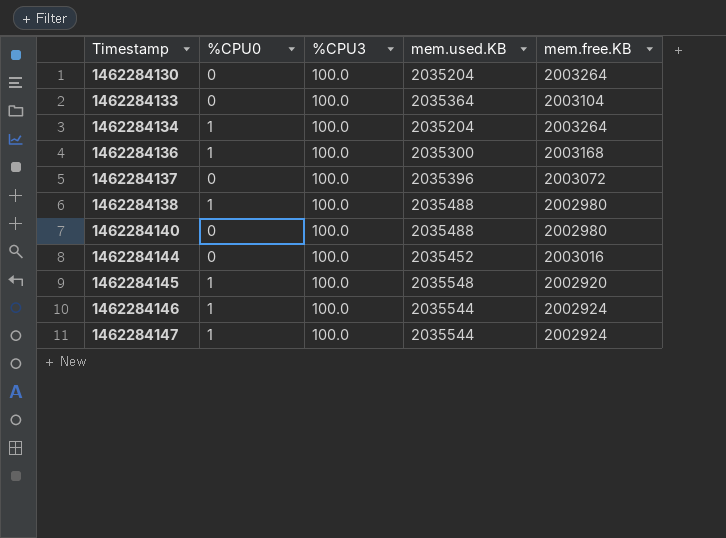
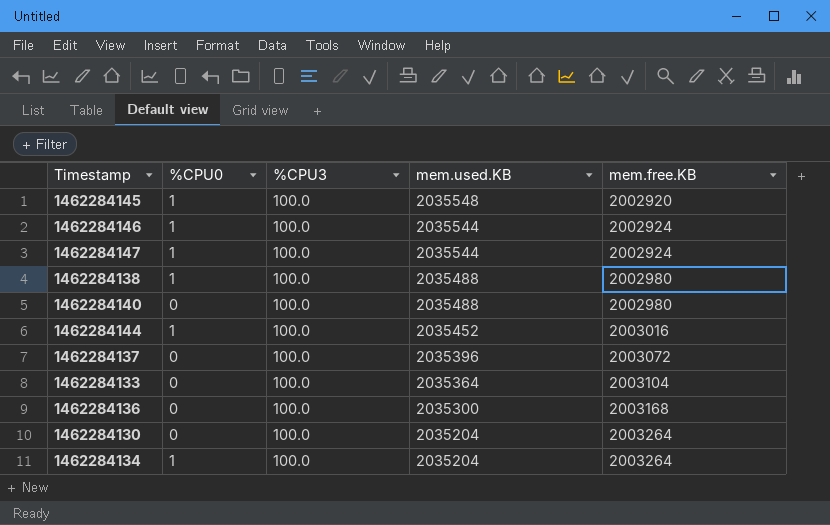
row order: Timestamp ascending -> mem.used.KB descending
1462284144 | %CPU0: 0 -> 1
1462284136 | %CPU0: 1 -> 0

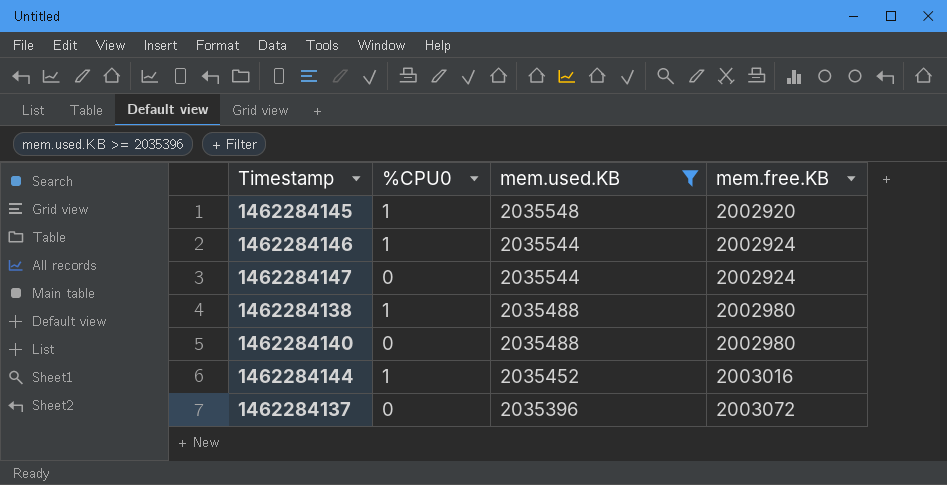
filter: none -> mem.used.KB >= 2035396
column %CPU3 | position: 3 -> none
1462284147 | %CPU0: 1 -> 0

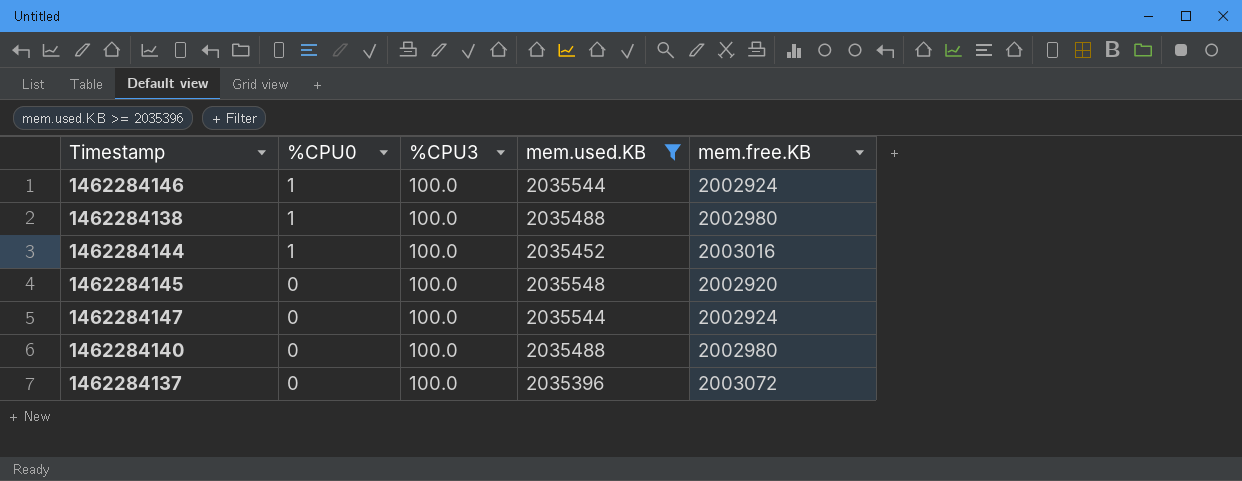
row order: mem.used.KB descending -> %CPU0 descending
column %CPU3 | position: none -> 3
1462284145 | %CPU0: 1 -> 0

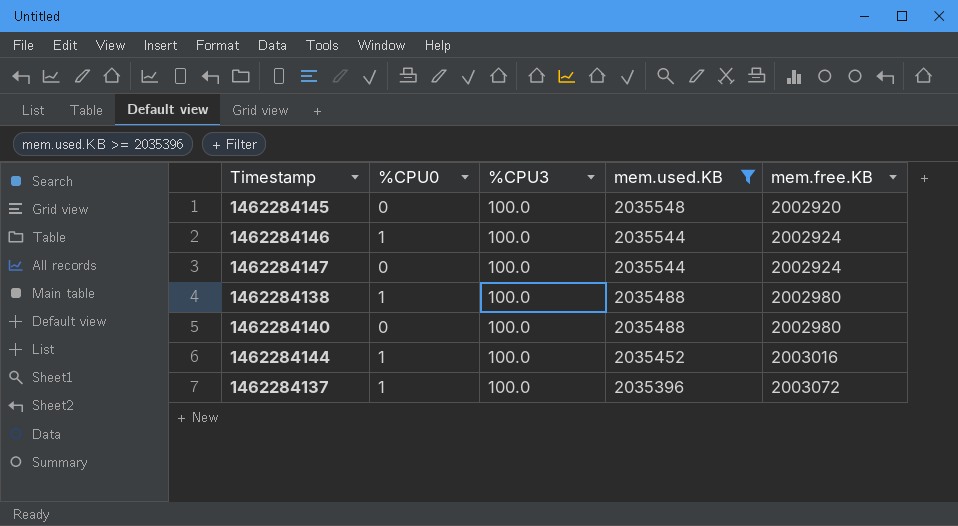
row order: %CPU0 descending -> mem.used.KB descending
1462284137 | %CPU0: 0 -> 1

